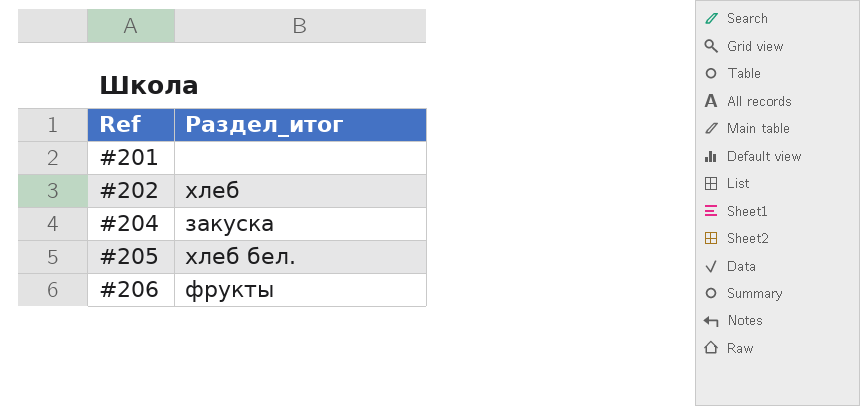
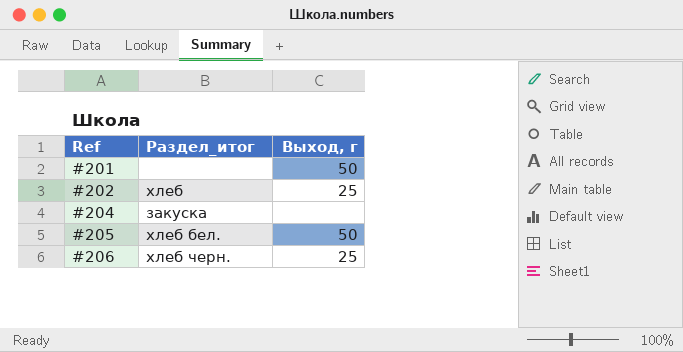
column Выход, г | position: none -> 3
#206 | Раздел_итог: фрукты -> хлеб черн.

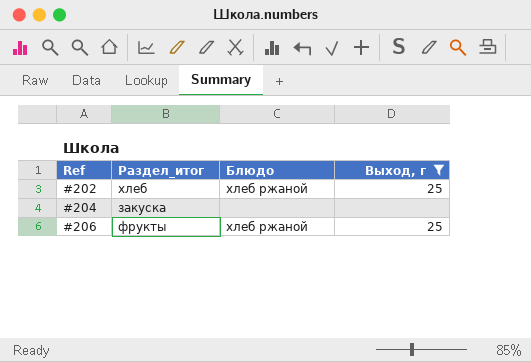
filter: none -> Выход, г != 50
column Блюдо | position: none -> 3
#206 | Раздел_итог: хлеб черн. -> фрукты

